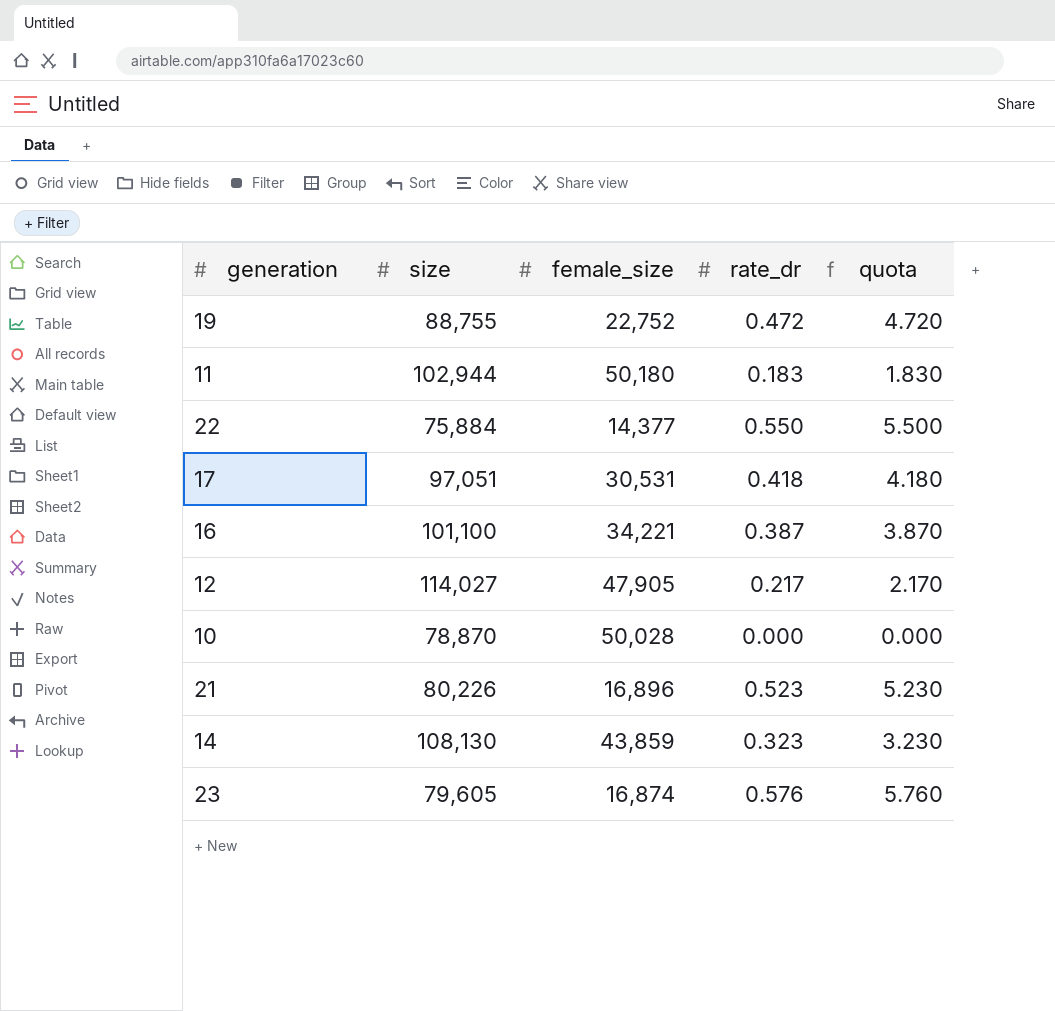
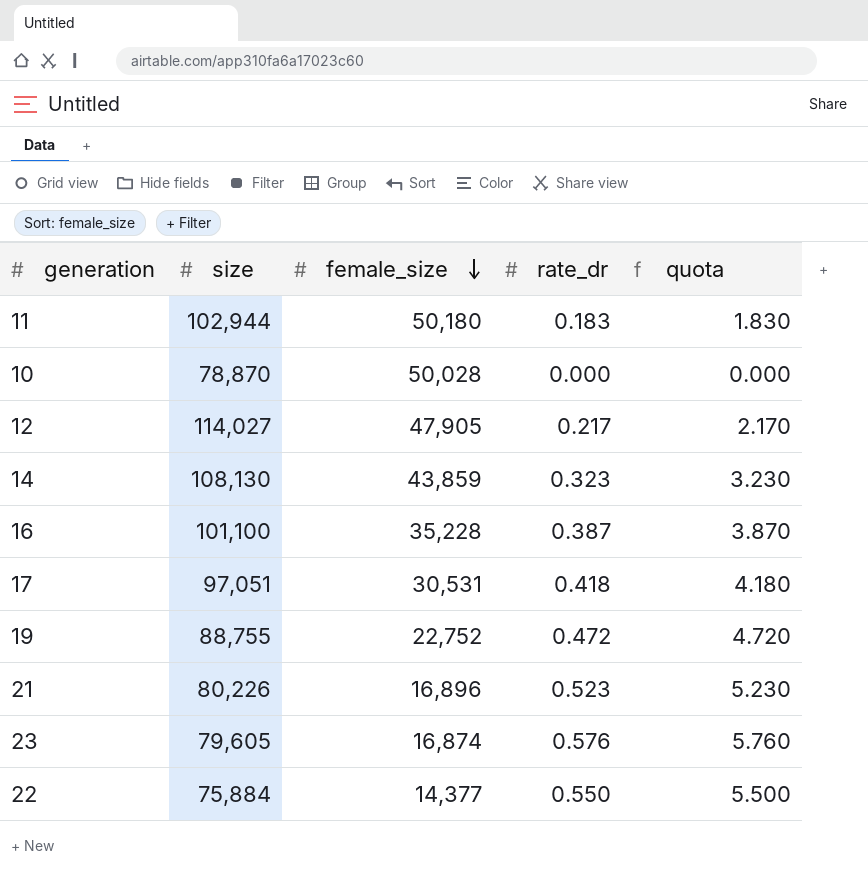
row order: none -> female_size descending
16 | female_size: 34,221 -> 35,228

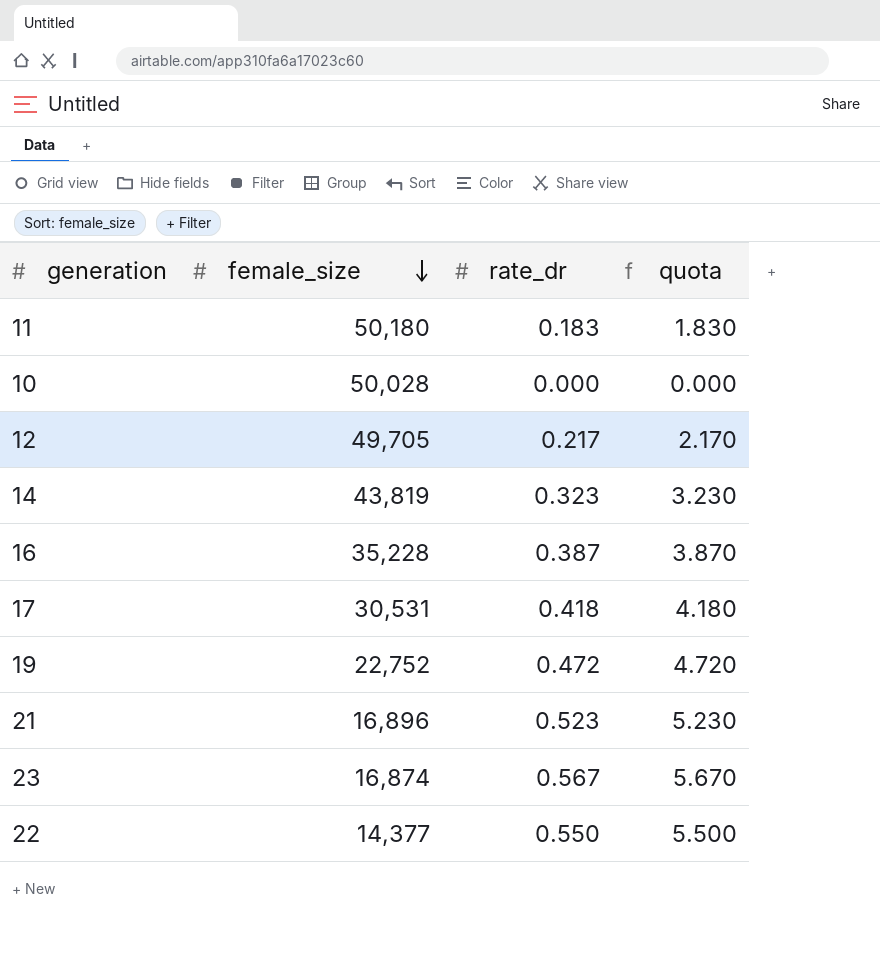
column size | position: 2 -> none
12 | female_size: 47,905 -> 49,705
14 | female_size: 43,859 -> 43,819
23 | rate_dr: 0.576 -> 0.567
23 | quota: 5.760 -> 5.670

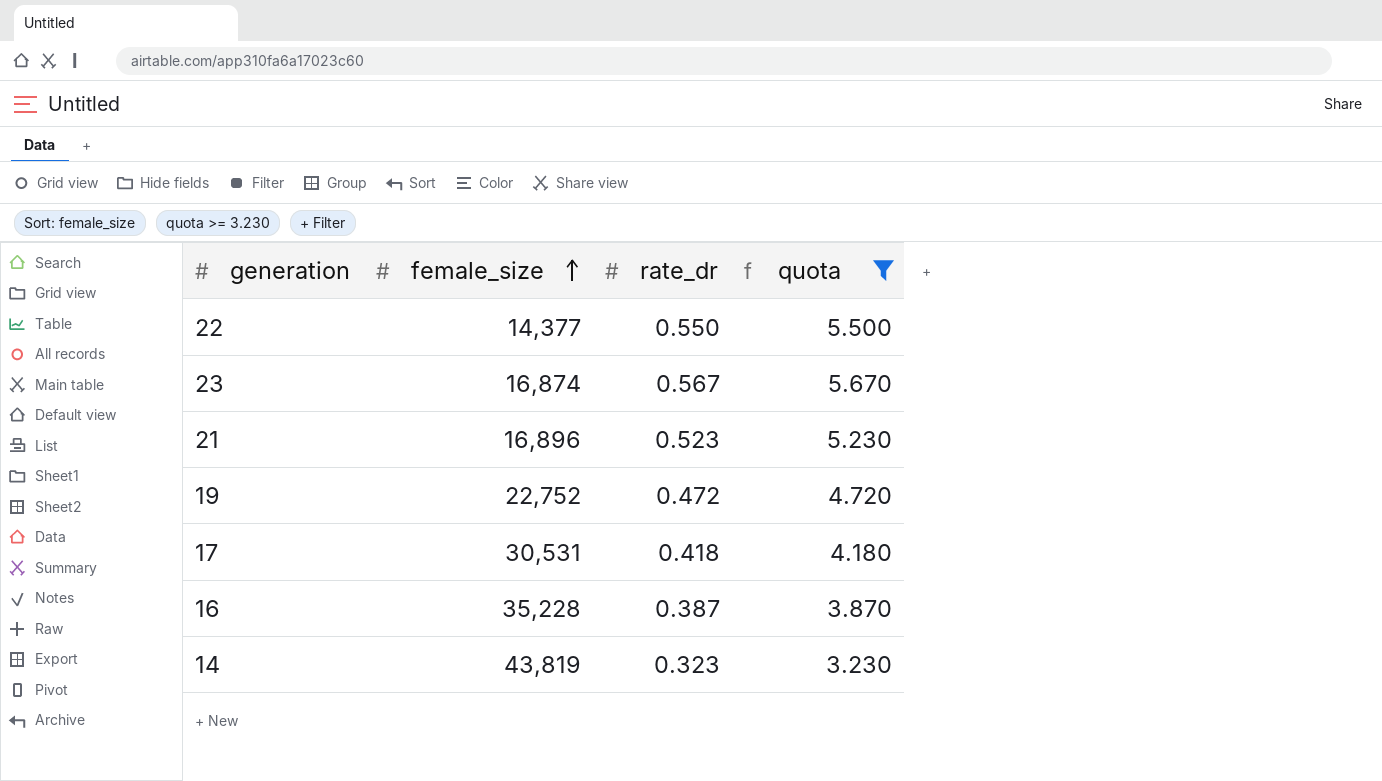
filter: none -> quota >= 3.230
row order: female_size descending -> female_size ascending

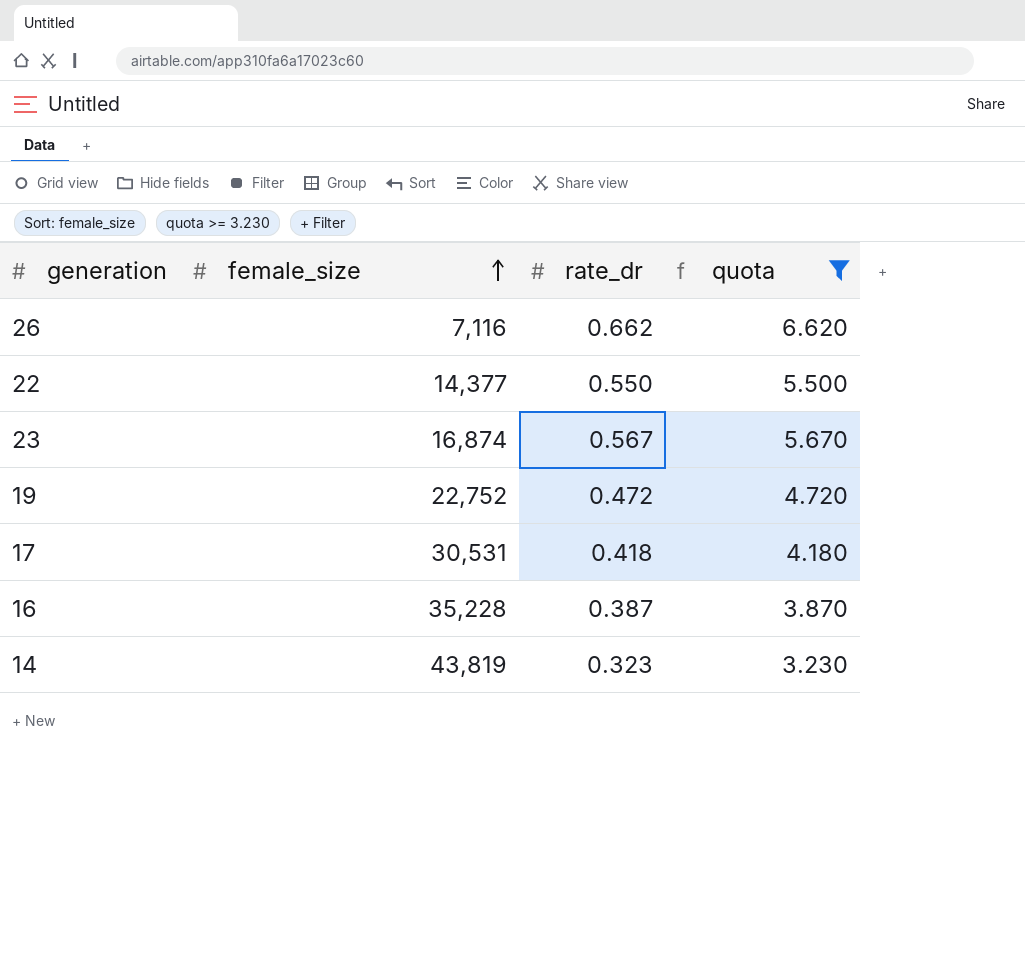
row 21: 16,896 | 0.523 | 5.230 -> none
row 26: none -> 7,116 | 0.662 | 6.620

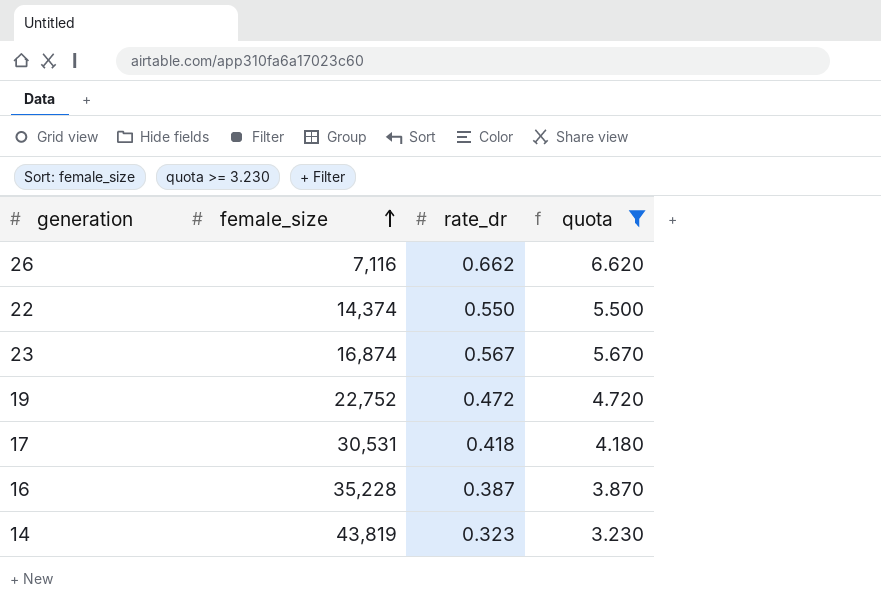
22 | female_size: 14,377 -> 14,374

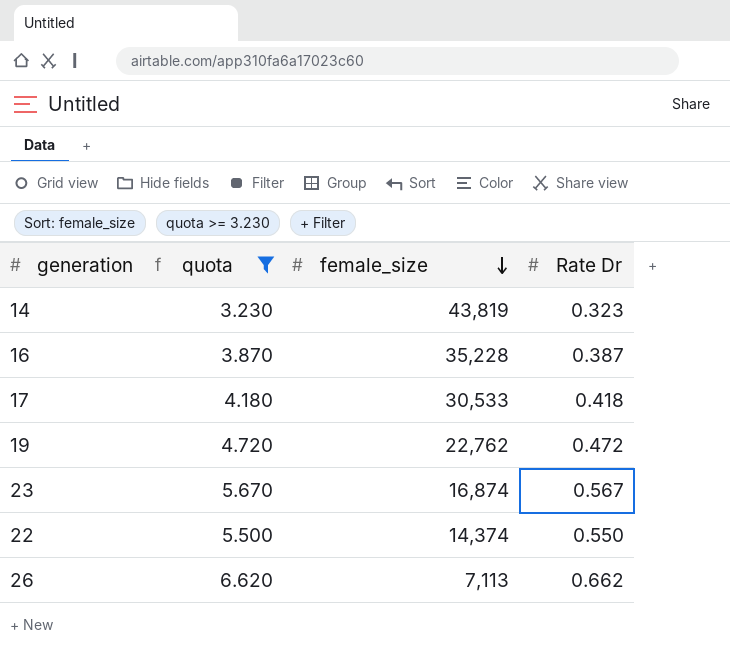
row order: female_size ascending -> female_size descending
column quota | position: 4 -> 2
column name: rate_dr -> Rate Dr
17 | female_size: 30,531 -> 30,533
19 | female_size: 22,752 -> 22,762
26 | female_size: 7,116 -> 7,113

